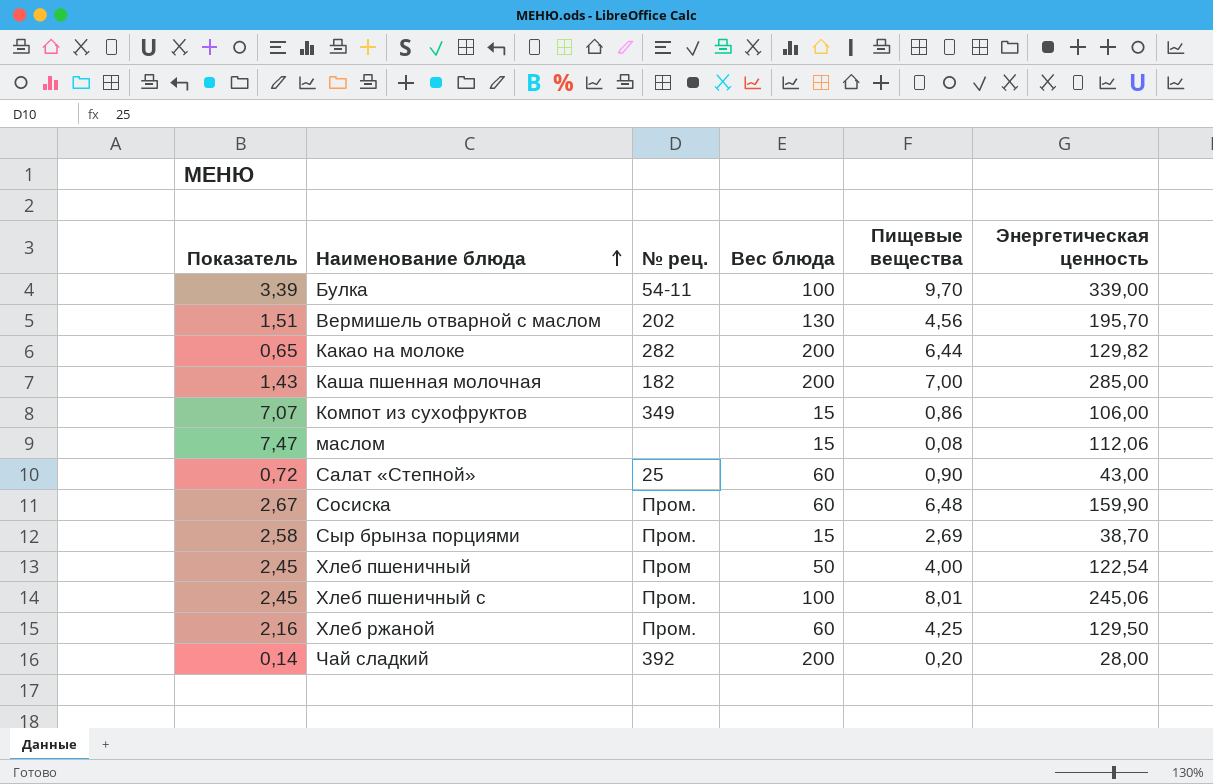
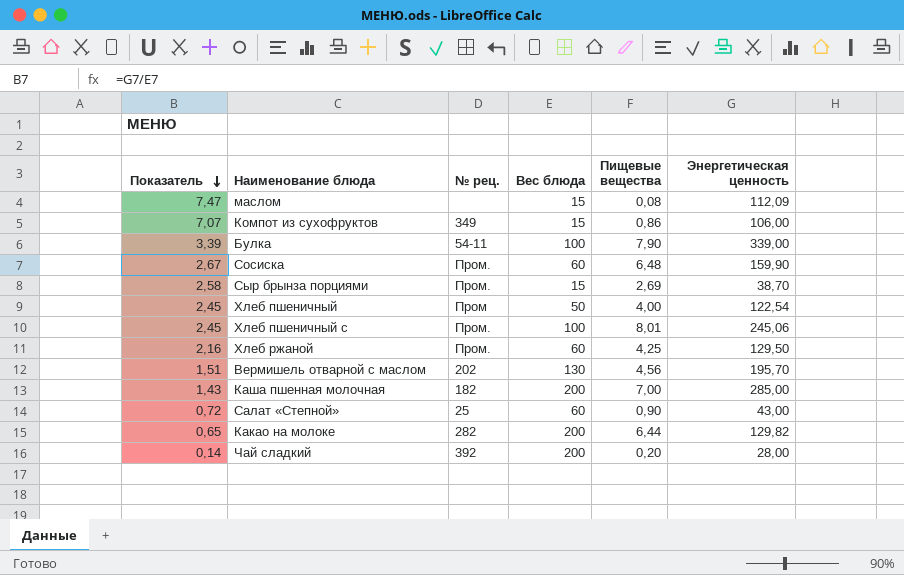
row order: Наименование блюда ascending -> Показатель descending
маслом | Энергетическая ценность: 112,06 -> 112,09
Булка | Пищевые вещества: 9,70 -> 7,90

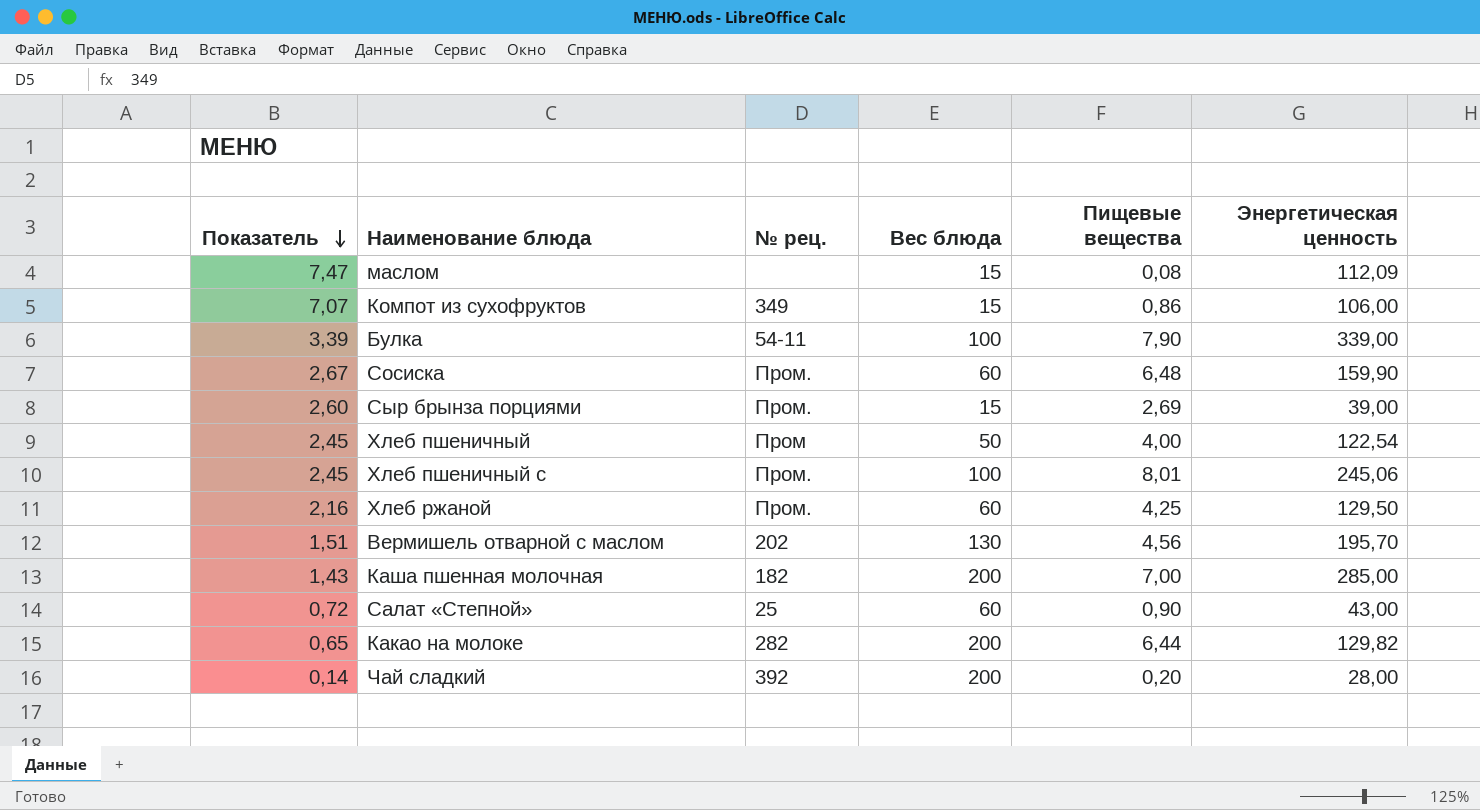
Сыр брынза порциями | Показатель: 2,58 -> 2,60
Сыр брынза порциями | Энергетическая ценность: 38,70 -> 39,00

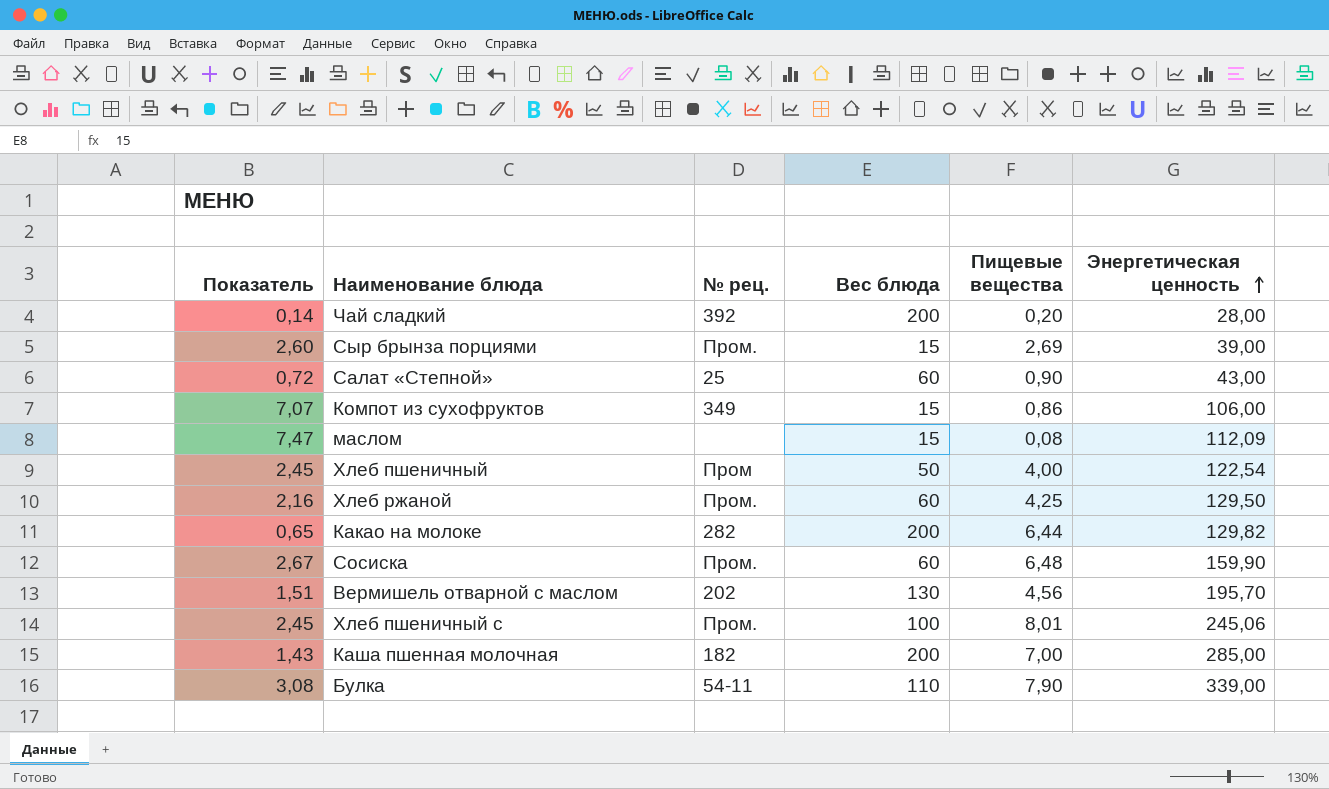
row order: Показатель descending -> Энергетическая ценность ascending
Булка | Показатель: 3,39 -> 3,08
Булка | Вес блюда: 100 -> 110

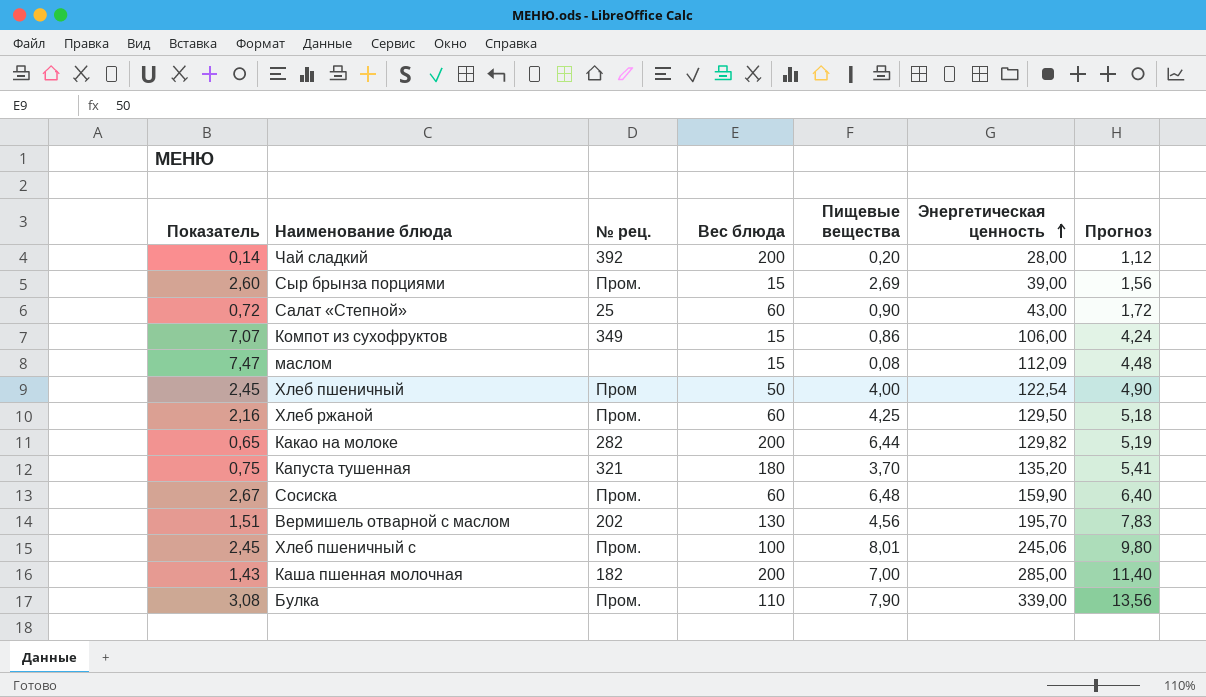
column Прогноз | formula: none -> [Энергетическая ценность] * 0,04
row Капуста тушенная: none -> 0,75 | 321 | 180 | 3,70 | 135,20 | 5,41
Булка | № рец.: 54-11 -> Пром.

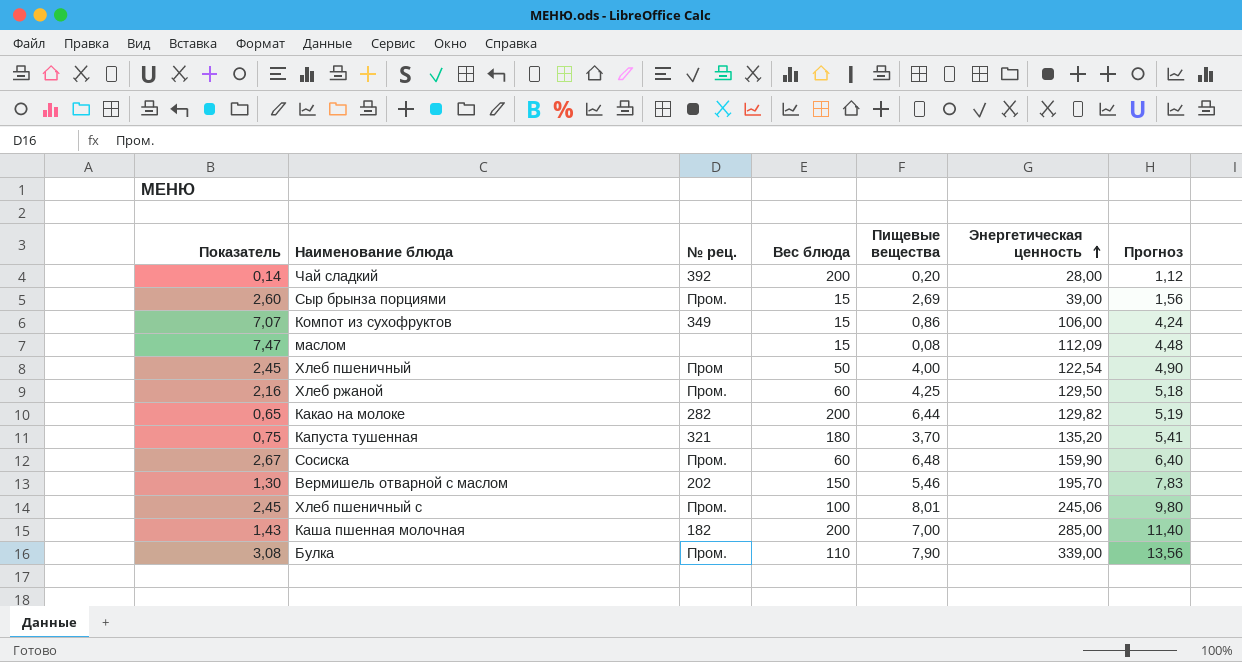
row Салат «Степной»: 0,72 | 25 | 60 | 0,90 | 43,00 | 1,72 -> none
Вермишель отварной с маслом | Показатель: 1,51 -> 1,30
Вермишель отварной с маслом | Вес блюда: 130 -> 150
Вермишель отварной с маслом | Пищевые вещества: 4,56 -> 5,46

